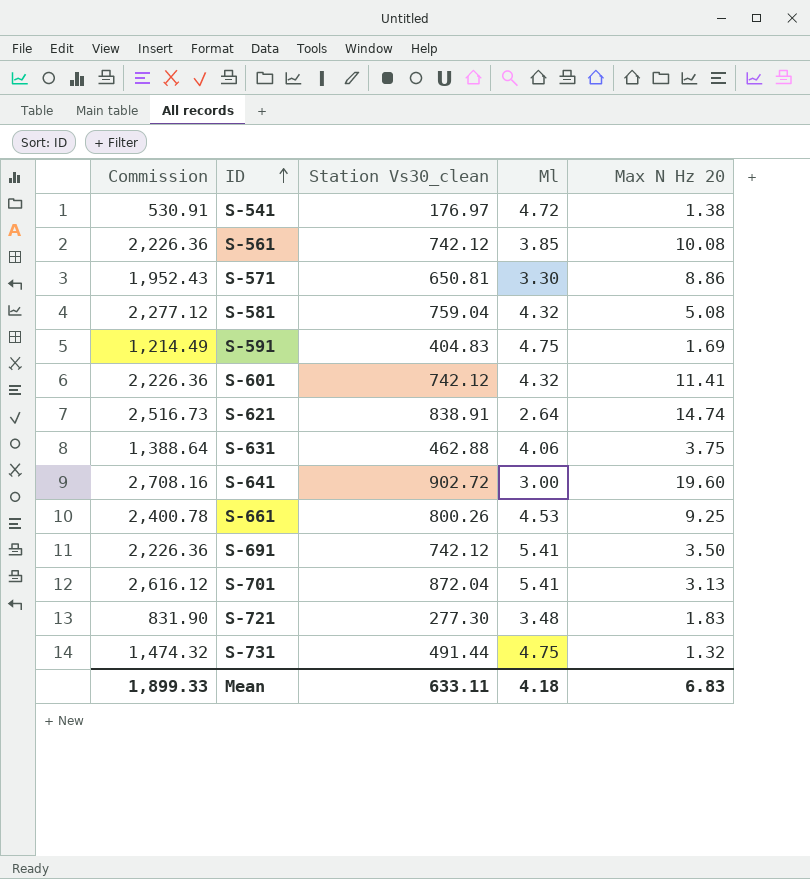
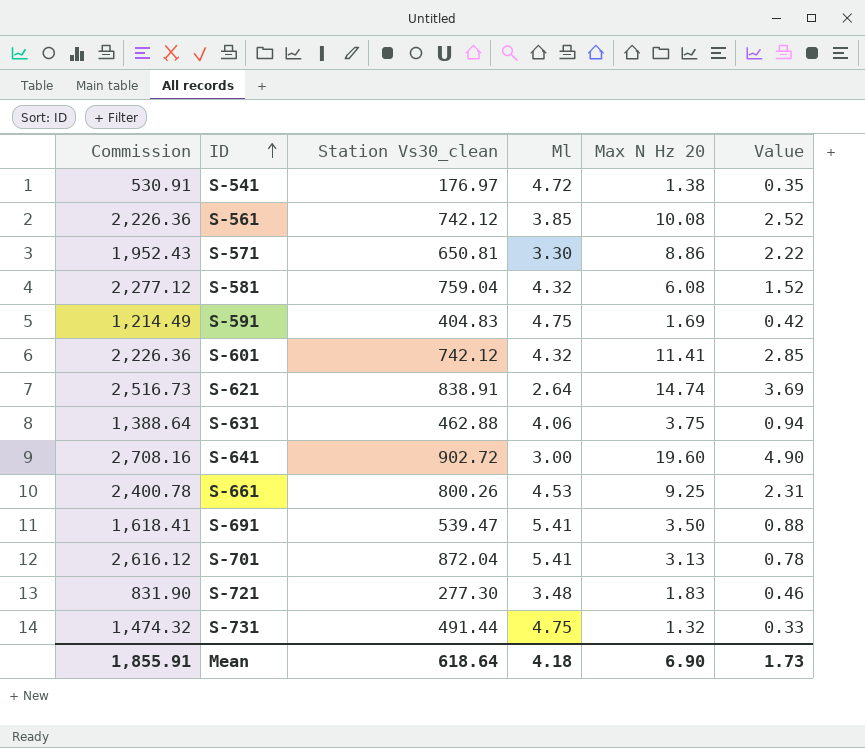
column Value | formula: none -> [Max N Hz 20] * 0.25
S-581 | Max N Hz 20: 5.08 -> 6.08
S-691 | Commission: 2,226.36 -> 1,618.41
S-691 | Station Vs30_clean: 742.12 -> 539.47
Mean | Commission: 1,899.33 -> 1,855.91
Mean | Station Vs30_clean: 633.11 -> 618.64
Mean | Max N Hz 20: 6.83 -> 6.90

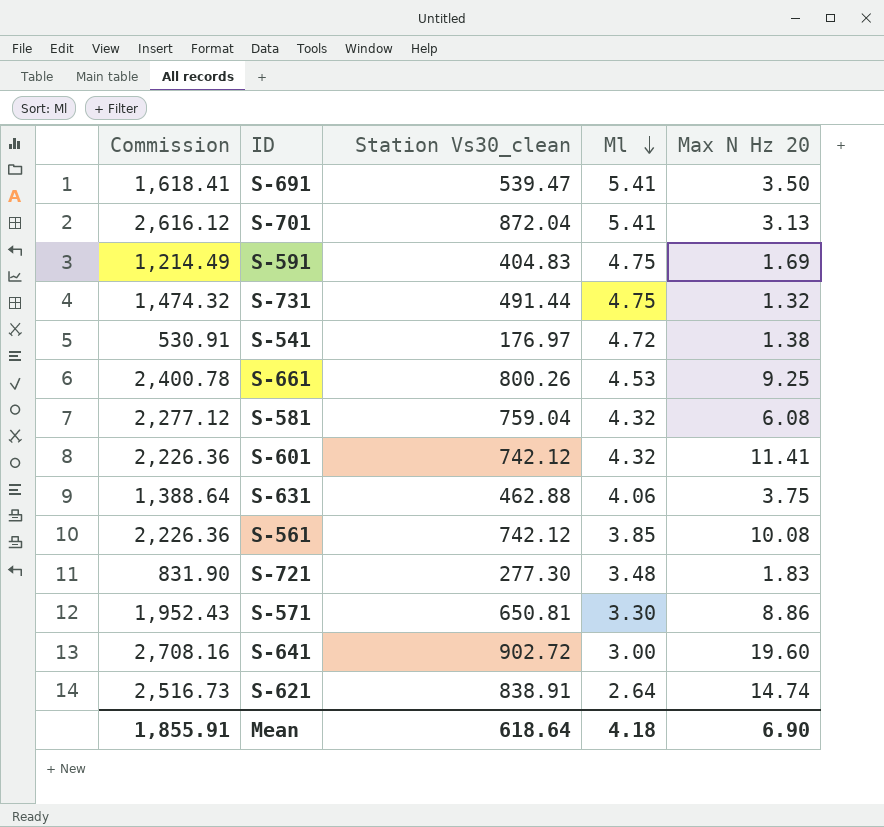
row order: ID ascending -> Ml descending
column Value | formula: [Max N Hz 20] * 0.25 -> none

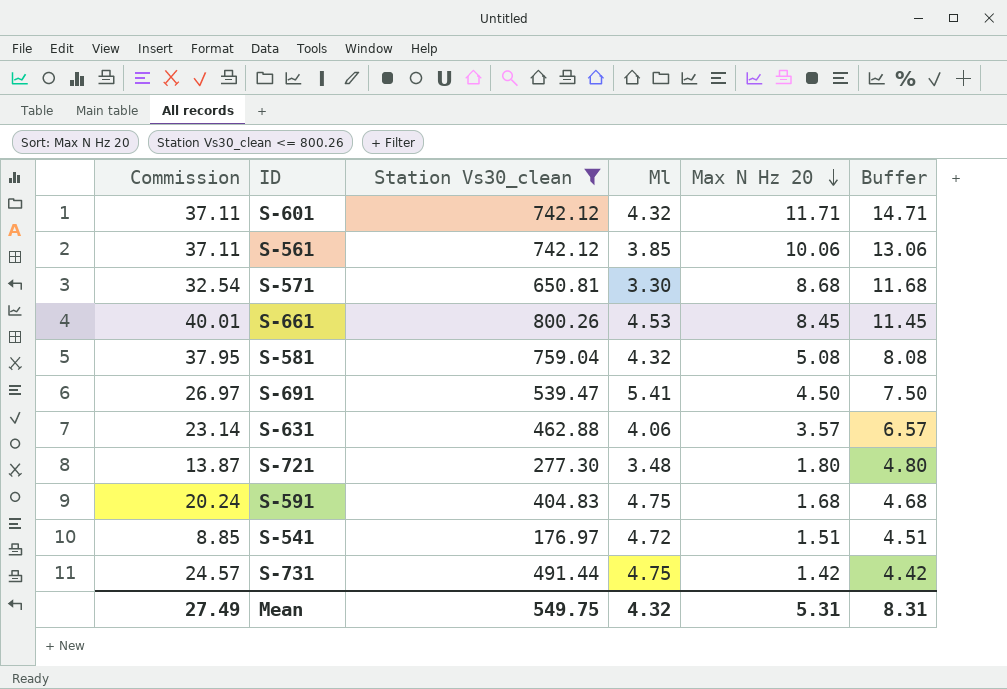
filter: none -> Station Vs30_clean <= 800.26
row order: Ml descending -> Max N Hz 20 descending
column Commission | formula: [Station Vs30_clean] * 3 -> [Station Vs30_clean] * 0.05
column Buffer | formula: none -> [Max N Hz 20] + 3
S-601 | Max N Hz 20: 11.41 -> 11.71
S-561 | Max N Hz 20: 10.08 -> 10.06
S-571 | Max N Hz 20: 8.86 -> 8.68
S-661 | Max N Hz 20: 9.25 -> 8.45
S-581 | Max N Hz 20: 6.08 -> 5.08
S-691 | Max N Hz 20: 3.50 -> 4.50
S-631 | Max N Hz 20: 3.75 -> 3.57
S-721 | Max N Hz 20: 1.83 -> 1.80
S-591 | Max N Hz 20: 1.69 -> 1.68
S-541 | Max N Hz 20: 1.38 -> 1.51
S-731 | Max N Hz 20: 1.32 -> 1.42
Mean | Commission: 1,855.91 -> 27.49
Mean | Station Vs30_clean: 618.64 -> 549.75
Mean | Ml: 4.18 -> 4.32
Mean | Max N Hz 20: 6.90 -> 5.31

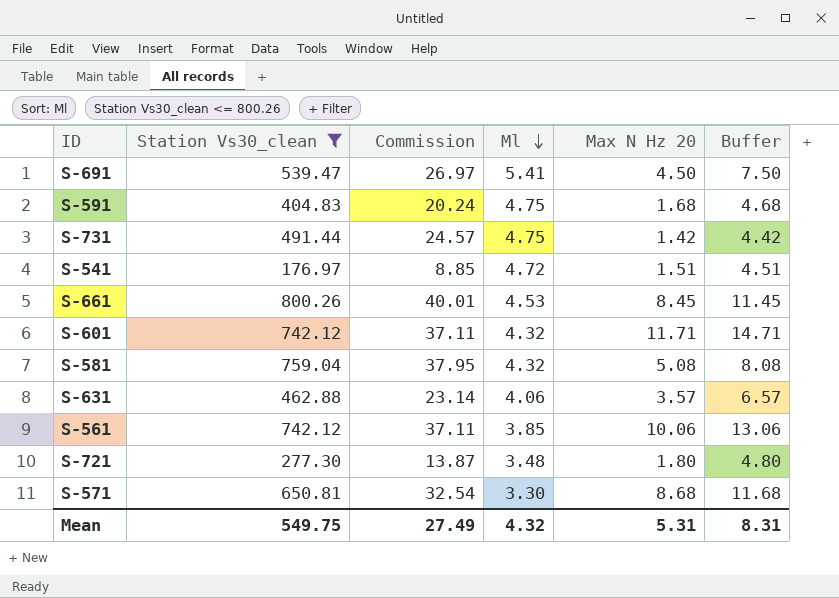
row order: Max N Hz 20 descending -> Ml descending
column Commission | position: 1 -> 3

